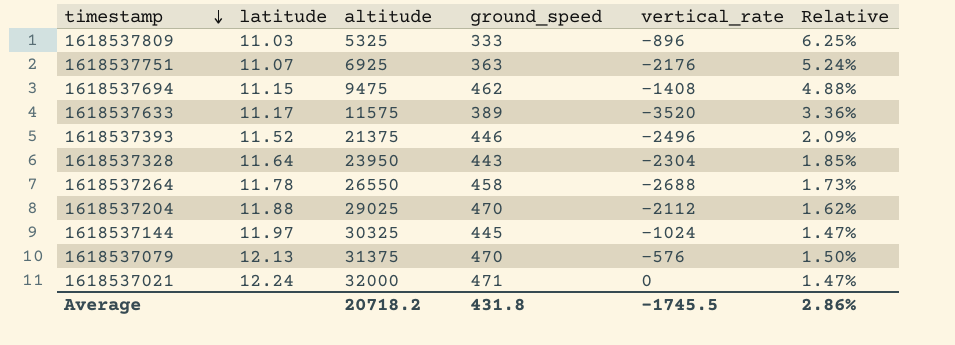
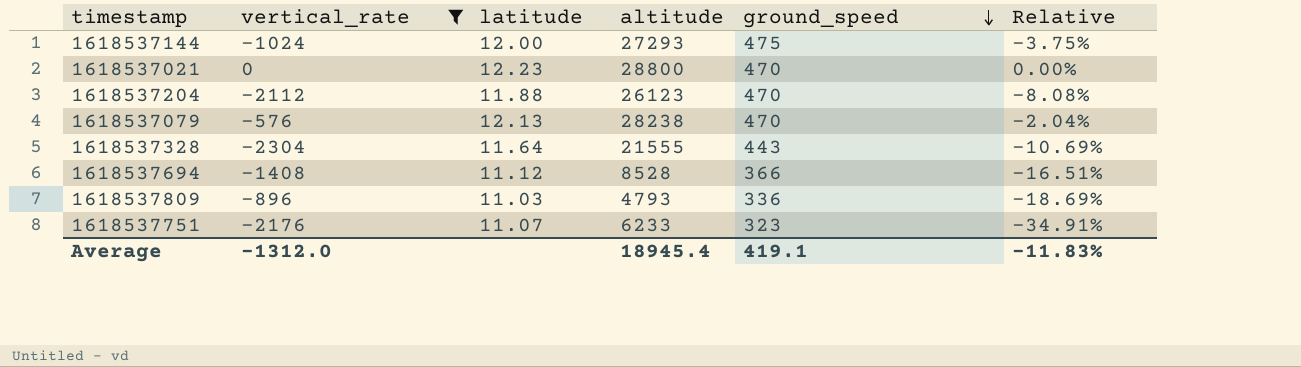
filter: none -> vertical_rate >= -2304
row order: timestamp descending -> ground_speed descending
column vertical_rate | position: 5 -> 2
column Relative | formula: [ground_speed] / [altitude] -> [vertical_rate] / [altitude]
1618537144 | latitude: 11.97 -> 12.00
1618537144 | altitude: 30325 -> 27293
1618537144 | ground_speed: 445 -> 475
1618537021 | latitude: 12.24 -> 12.23
1618537021 | altitude: 32000 -> 28800
1618537021 | ground_speed: 471 -> 470
1618537204 | altitude: 29025 -> 26123
1618537079 | altitude: 31375 -> 28238
1618537328 | altitude: 23950 -> 21555
1618537694 | latitude: 11.15 -> 11.12
1618537694 | altitude: 9475 -> 8528
1618537694 | ground_speed: 462 -> 366
1618537809 | altitude: 5325 -> 4793
1618537809 | ground_speed: 333 -> 336
1618537751 | altitude: 6925 -> 6233
1618537751 | ground_speed: 363 -> 323
Average | vertical_rate: -1745.5 -> -1312.0
Average | altitude: 20718.2 -> 18945.4
Average | ground_speed: 431.8 -> 419.1
Average | Relative: 2.86% -> -11.83%

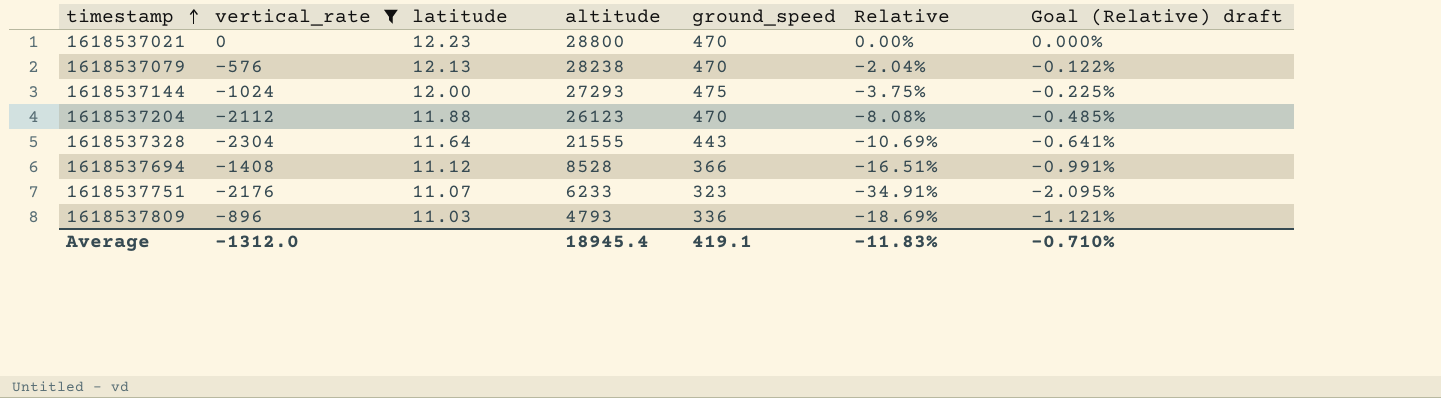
row order: ground_speed descending -> timestamp ascending
column Goal (Relative) draft | formula: none -> [Relative] * 0.06

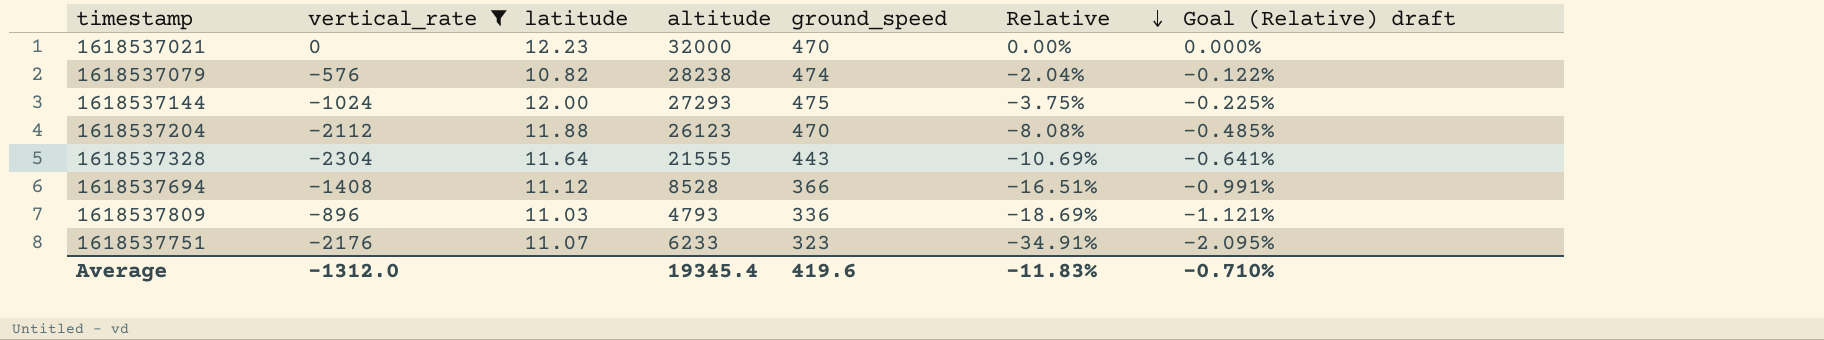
row order: timestamp ascending -> Relative descending
1618537021 | altitude: 28800 -> 32000
1618537079 | latitude: 12.13 -> 10.82
1618537079 | ground_speed: 470 -> 474
Average | altitude: 18945.4 -> 19345.4
Average | ground_speed: 419.1 -> 419.6

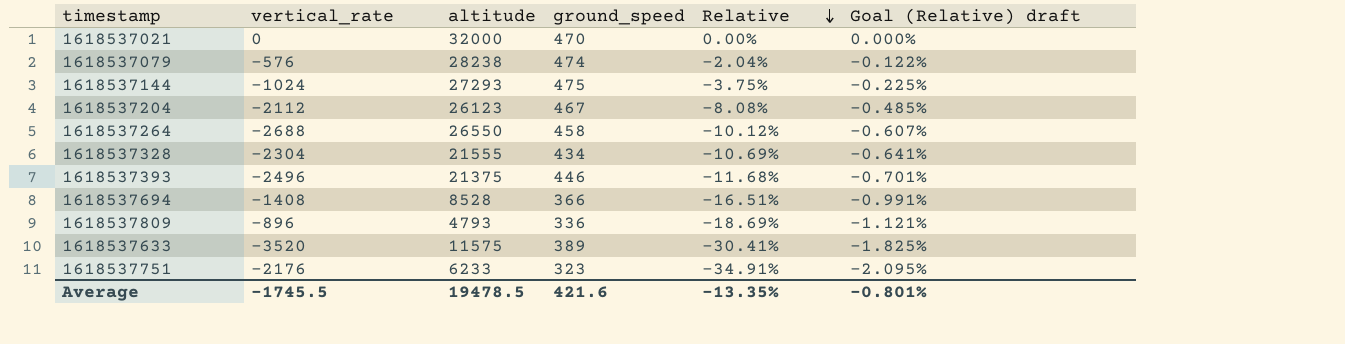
filter: vertical_rate >= -2304 -> none
column latitude | position: 3 -> none
1618537204 | ground_speed: 470 -> 467
1618537328 | ground_speed: 443 -> 434
Average | vertical_rate: -1312.0 -> -1745.5
Average | altitude: 19345.4 -> 19478.5
Average | ground_speed: 419.6 -> 421.6
Average | Relative: -11.83% -> -13.35%
Average | Goal (Relative) draft: -0.710% -> -0.801%

